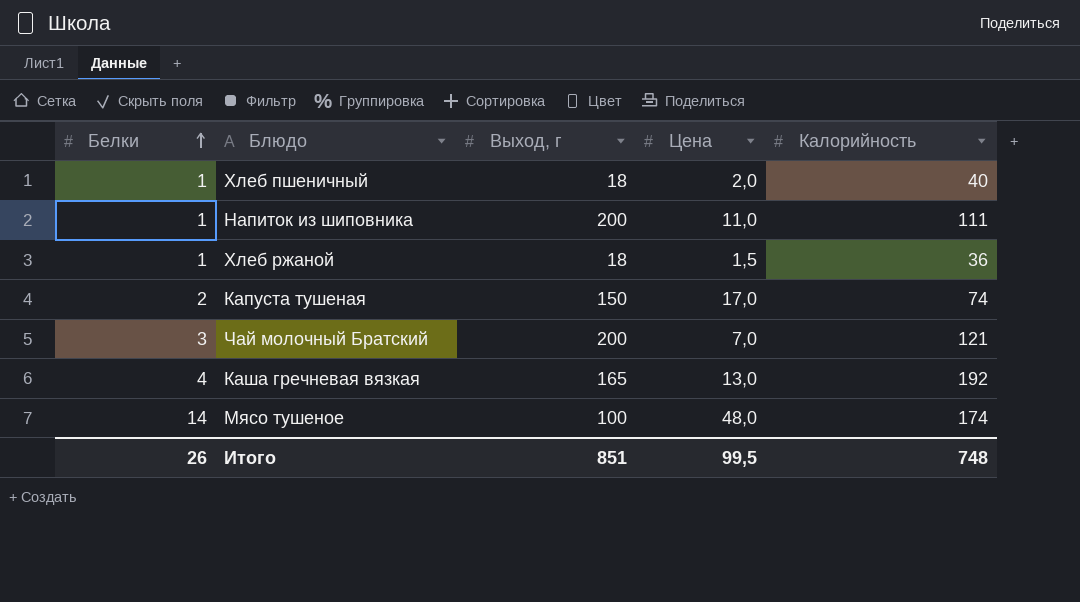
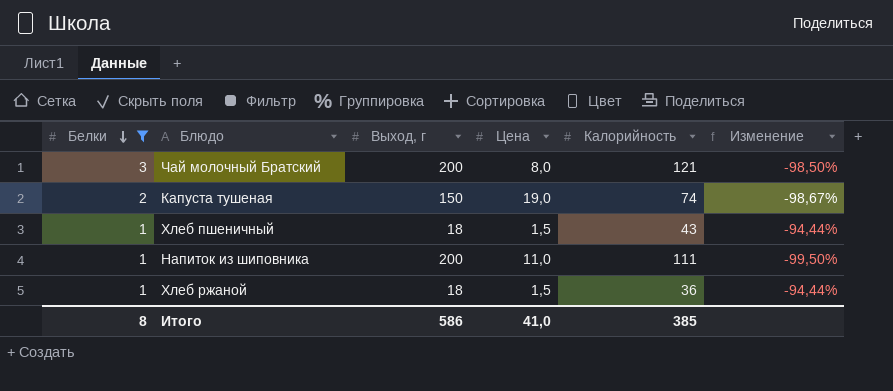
filter: none -> Белки <= 3
row order: Белки ascending -> Белки descending
column Изменение | formula: none -> ([Белки] - [Выход, г]) / [Выход, г]
Чай молочный Братский | Цена: 7,0 -> 8,0
Капуста тушеная | Цена: 17,0 -> 19,0
Хлеб пшеничный | Цена: 2,0 -> 1,5
Хлеб пшеничный | Калорийность: 40 -> 43
Итого | Белки: 26 -> 8
Итого | Выход, г: 851 -> 586
Итого | Цена: 99,5 -> 41,0
Итого | Калорийность: 748 -> 385

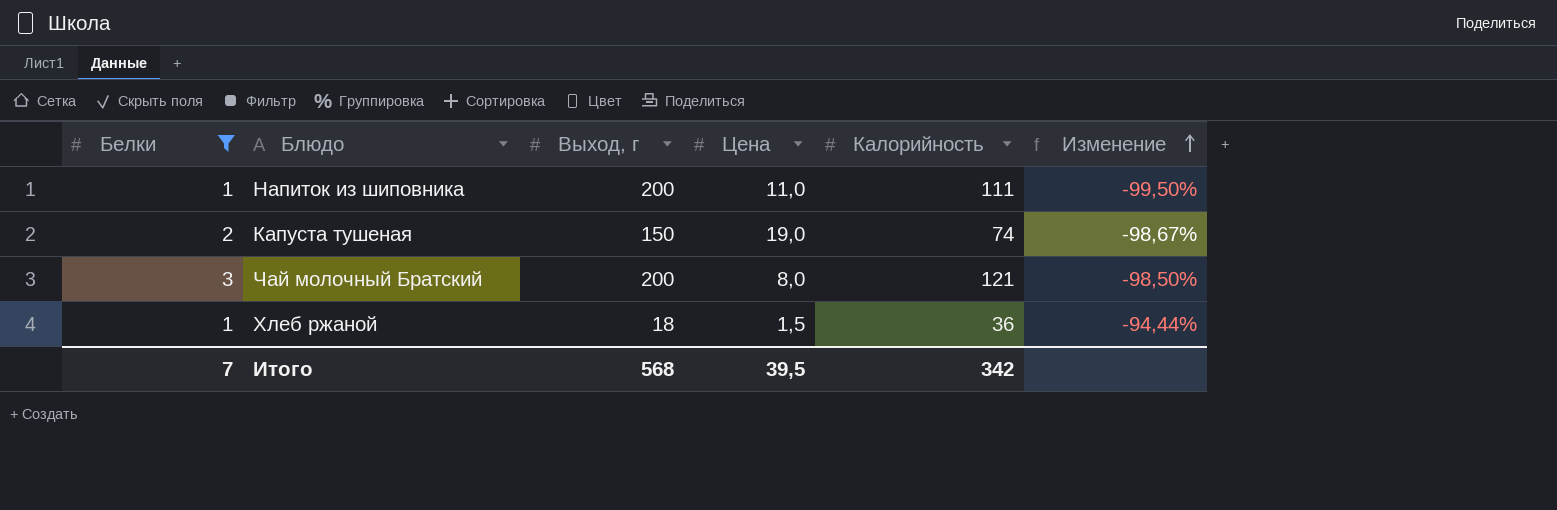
row order: Белки descending -> Изменение ascending
row Хлеб пшеничный: 1 | 18 | 1,5 | 43 | -94,44% -> none
Итого | Белки: 8 -> 7
Итого | Выход, г: 586 -> 568
Итого | Цена: 41,0 -> 39,5
Итого | Калорийность: 385 -> 342

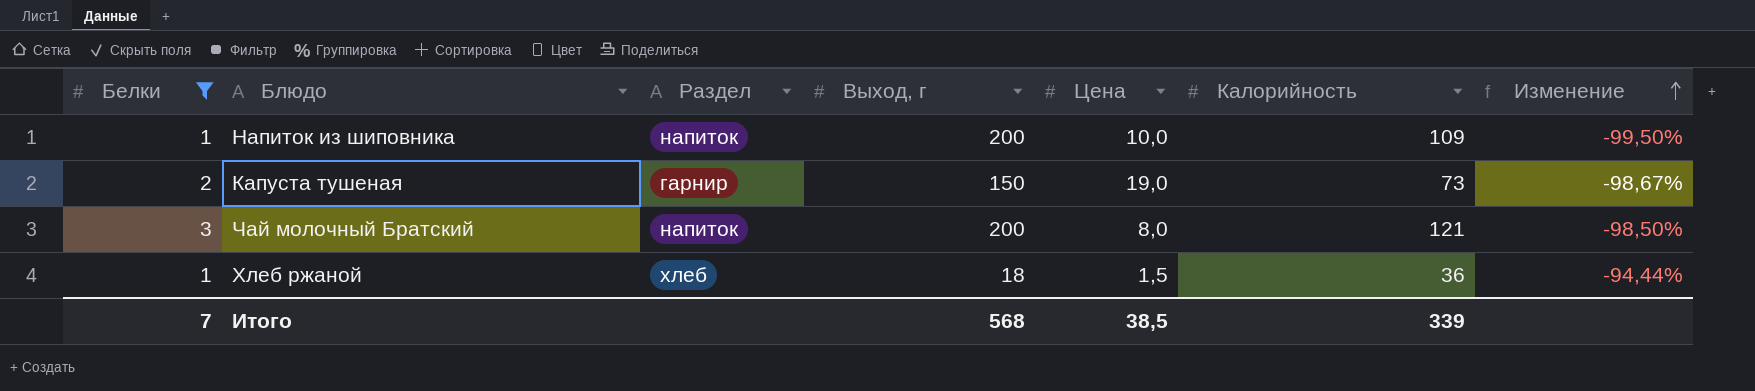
column Раздел | position: none -> 3
Напиток из шиповника | Цена: 11,0 -> 10,0
Напиток из шиповника | Калорийность: 111 -> 109
Капуста тушеная | Калорийность: 74 -> 73
Итого | Цена: 39,5 -> 38,5
Итого | Калорийность: 342 -> 339

